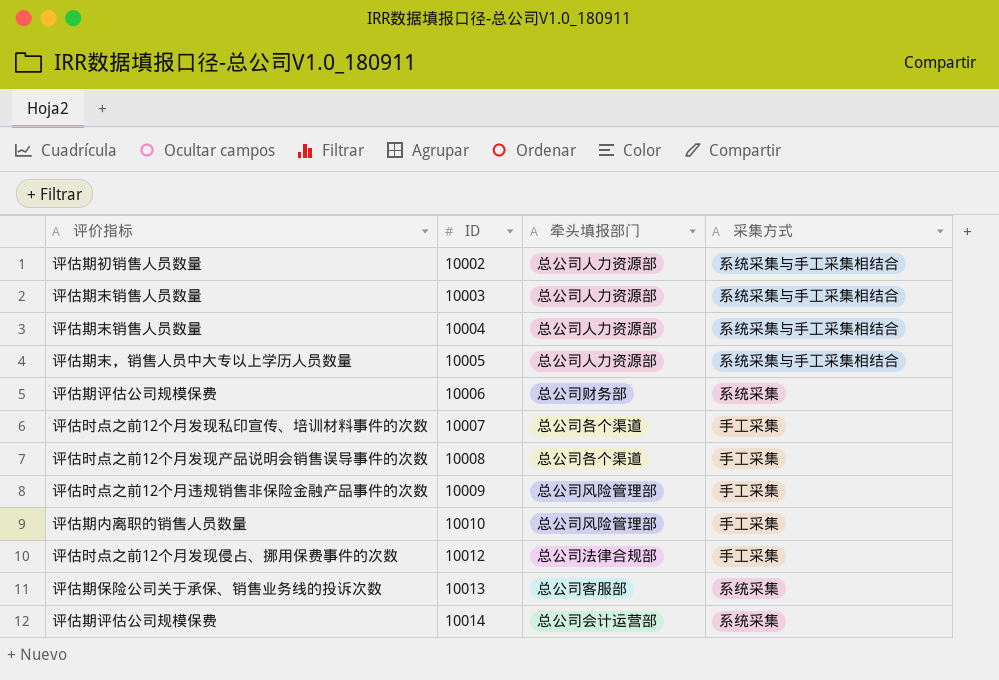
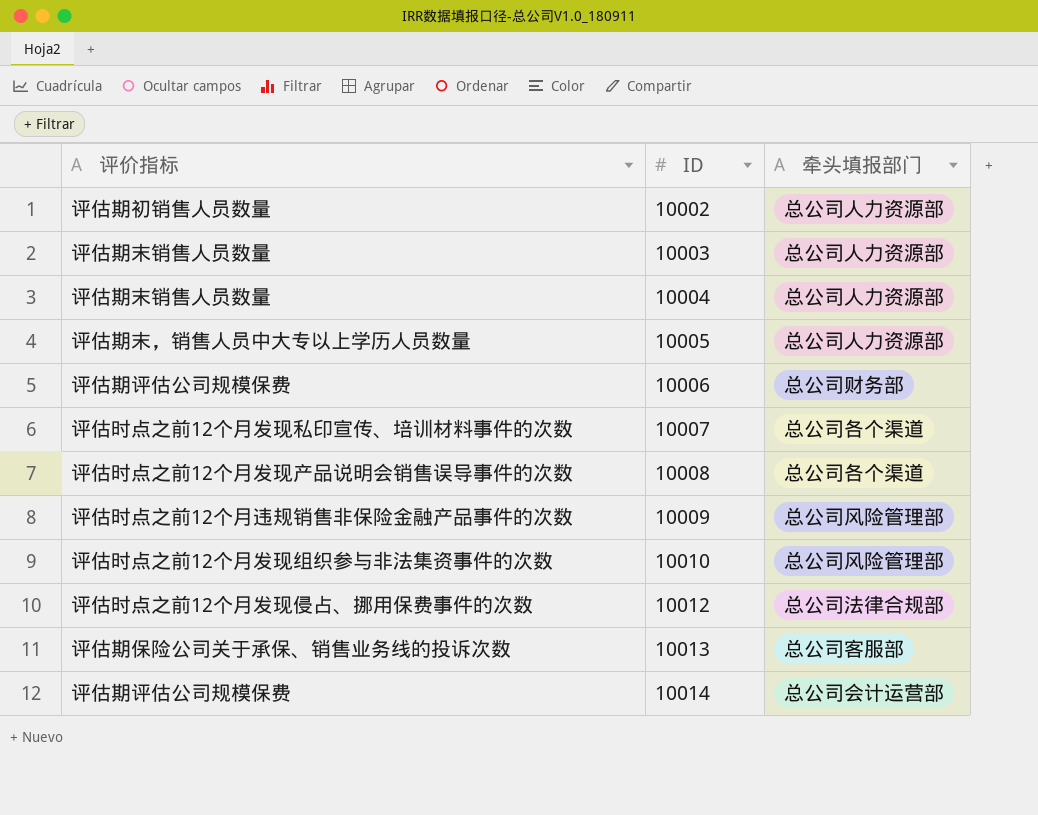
column 采集方式 | position: 4 -> none
10010 | 评价指标: 评估期内离职的销售人员数量 -> 评估时点之前12个月发现组织参与非法集资事件的次数

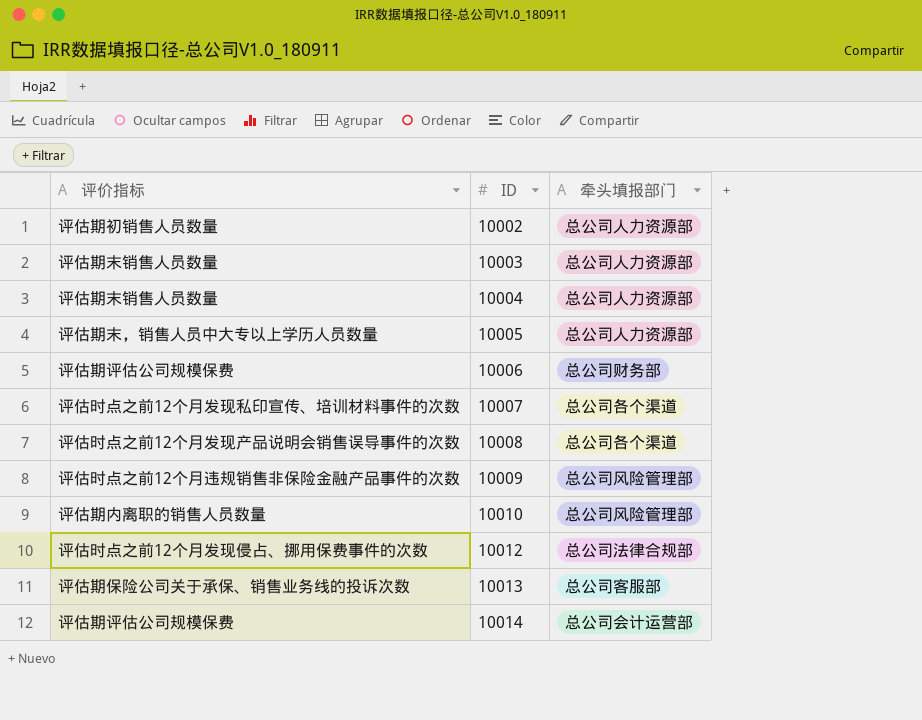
10010 | 评价指标: 评估时点之前12个月发现组织参与非法集资事件的次数 -> 评估期内离职的销售人员数量

